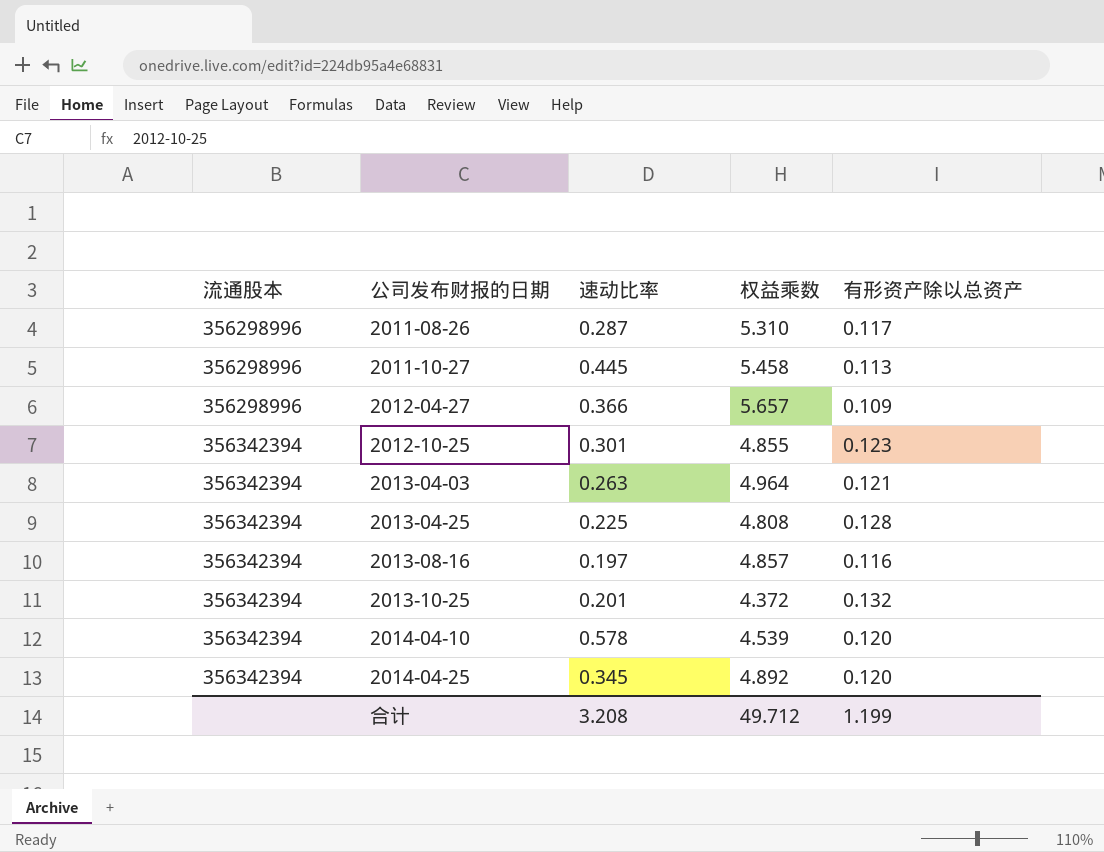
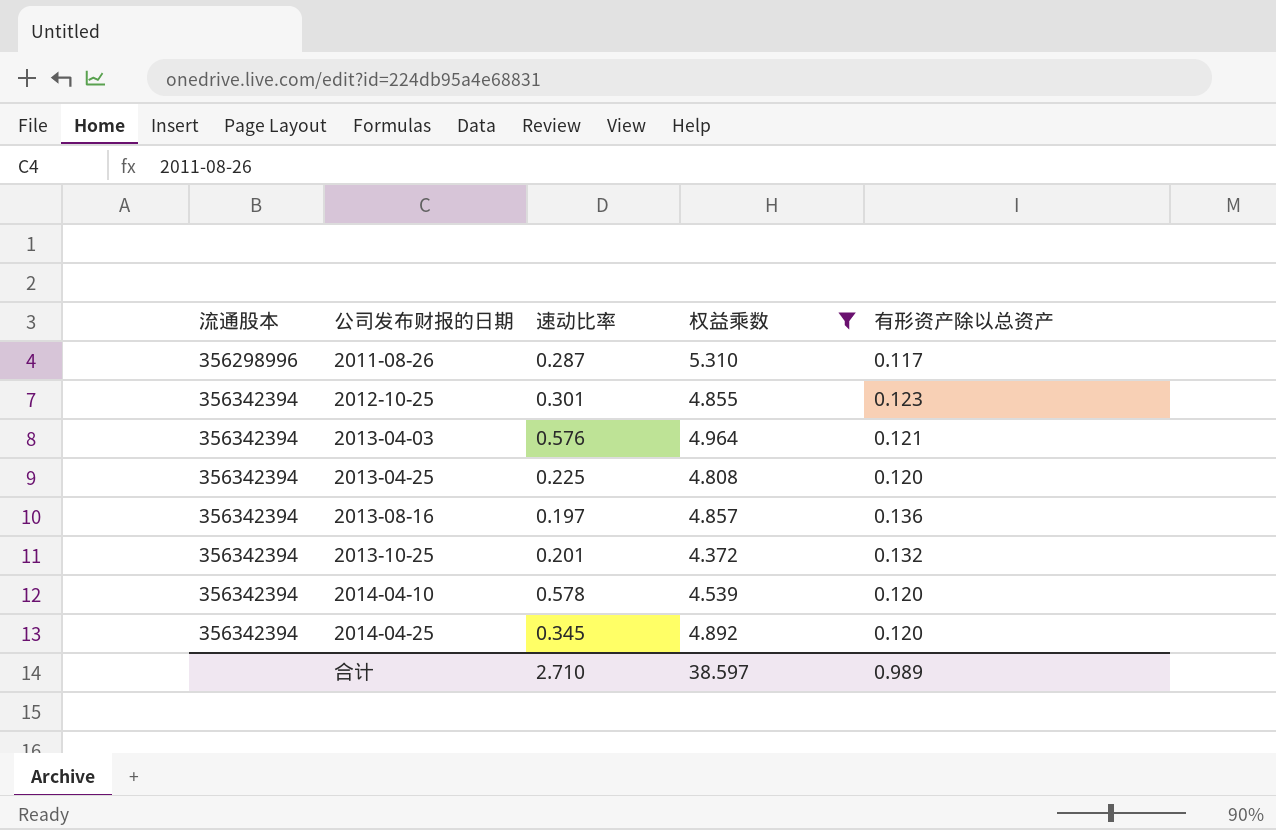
filter: none -> 权益乘数 <= 5.310
2013-04-03 | 速动比率: 0.263 -> 0.576
2013-04-25 | 有形资产除以总资产: 0.128 -> 0.120
2013-08-16 | 有形资产除以总资产: 0.116 -> 0.136
合计 | 速动比率: 3.208 -> 2.710
合计 | 权益乘数: 49.712 -> 38.597
合计 | 有形资产除以总资产: 1.199 -> 0.989

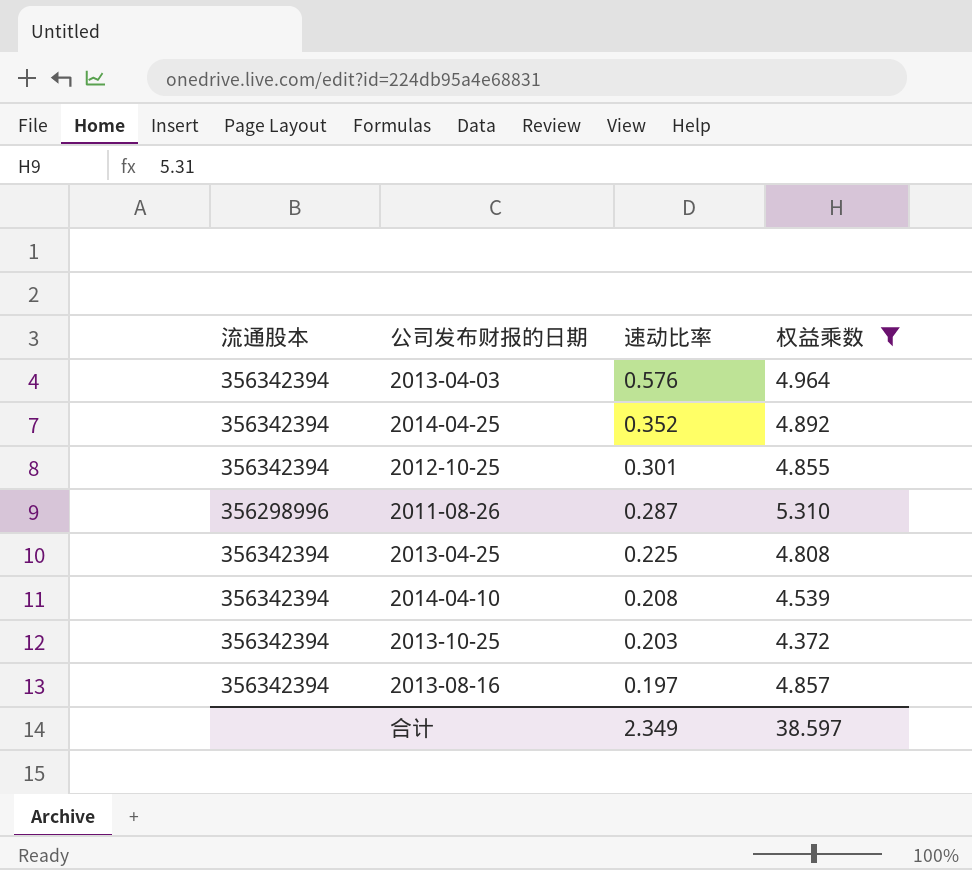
row order: 流通股本 ascending -> 速动比率 descending
column 有形资产除以总资产 | position: 5 -> none
2014-04-25 | 速动比率: 0.345 -> 0.352
2014-04-10 | 速动比率: 0.578 -> 0.208
2013-10-25 | 速动比率: 0.201 -> 0.203
合计 | 速动比率: 2.710 -> 2.349

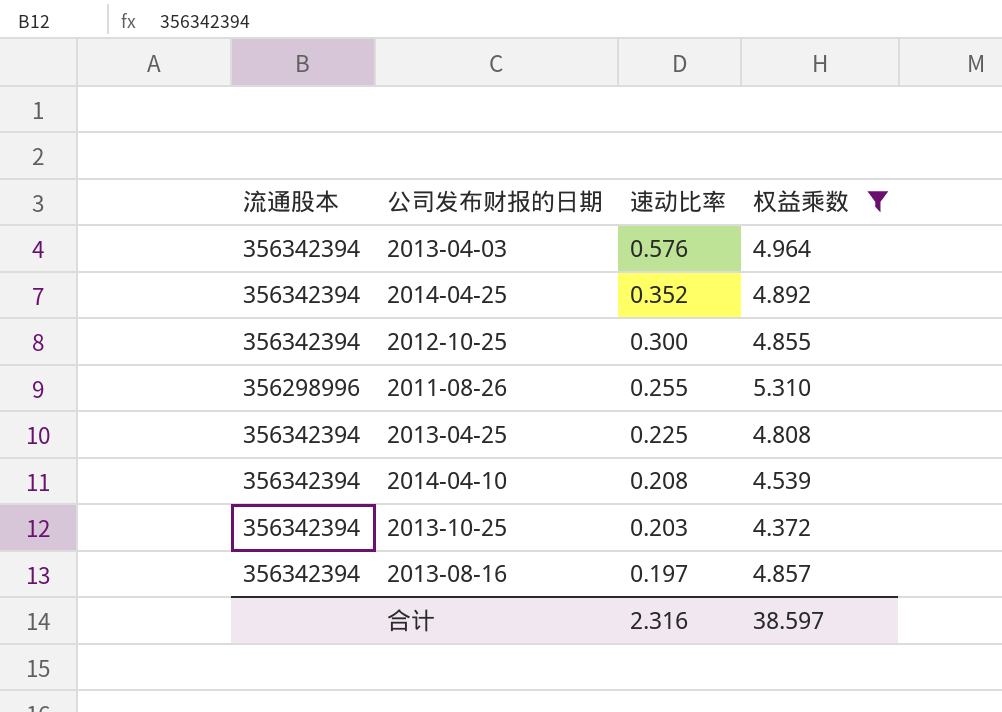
2012-10-25 | 速动比率: 0.301 -> 0.300
2011-08-26 | 速动比率: 0.287 -> 0.255
合计 | 速动比率: 2.349 -> 2.316

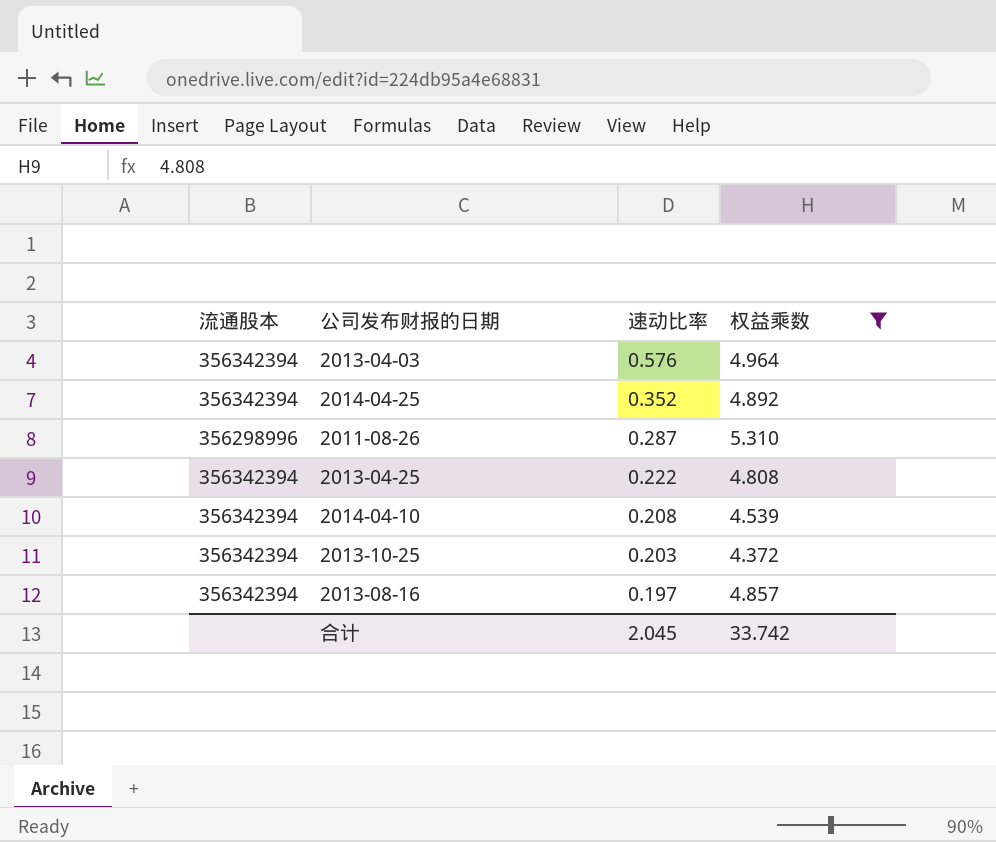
row 2012-10-25: 356342394 | 0.300 | 4.855 -> none
2011-08-26 | 速动比率: 0.255 -> 0.287
2013-04-25 | 速动比率: 0.225 -> 0.222
合计 | 速动比率: 2.316 -> 2.045
合计 | 权益乘数: 38.597 -> 33.742

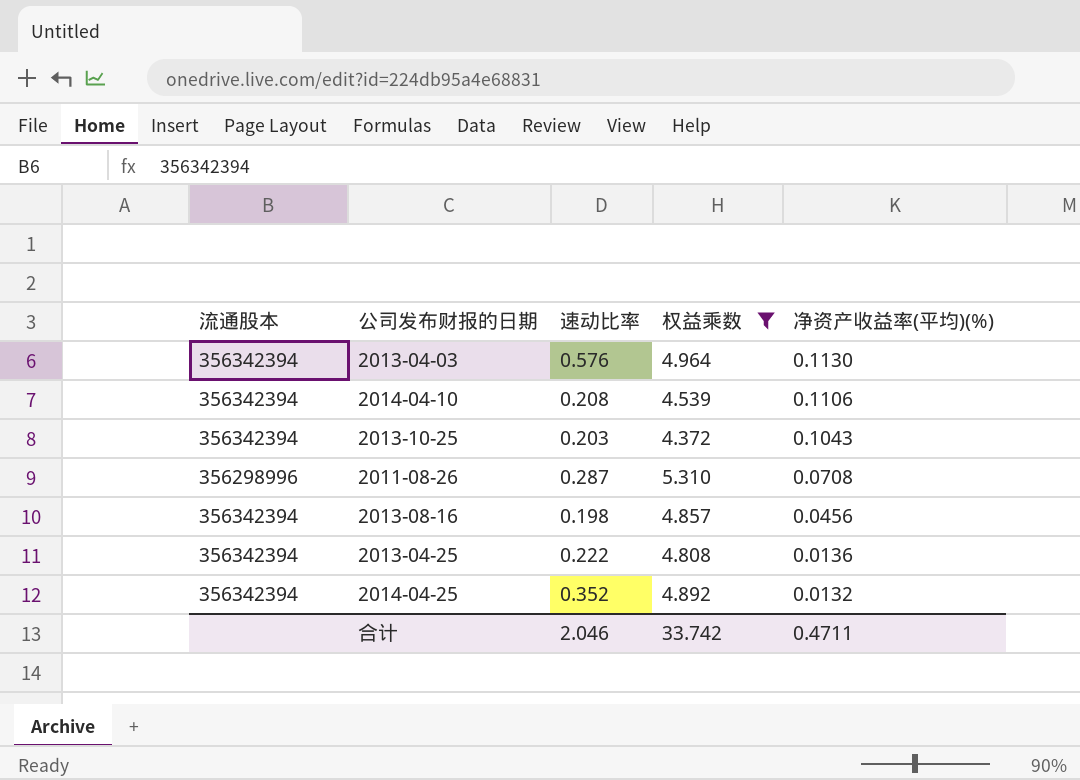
row order: 速动比率 descending -> 净资产收益率(平均)(%) descending
column 净资产收益率(平均)(%) | position: none -> 5
2013-08-16 | 速动比率: 0.197 -> 0.198
合计 | 速动比率: 2.045 -> 2.046

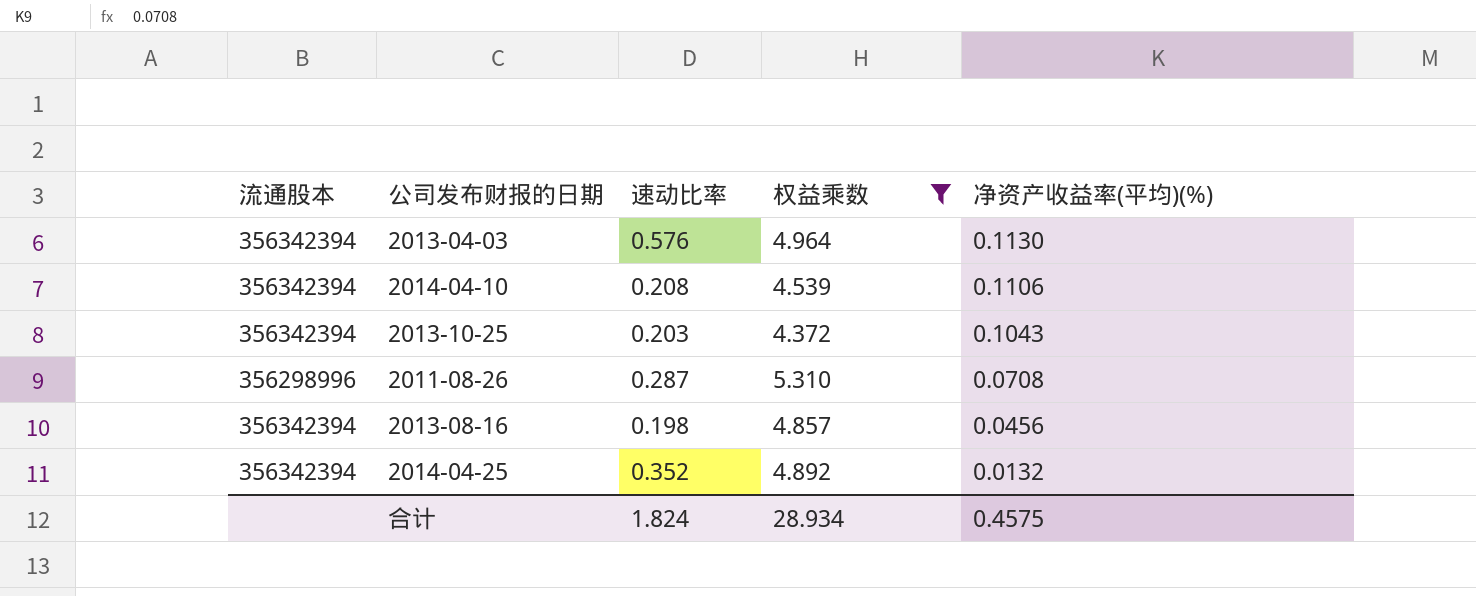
row 2013-04-25: 356342394 | 0.222 | 4.808 | 0.0136 -> none
合计 | 速动比率: 2.046 -> 1.824
合计 | 权益乘数: 33.742 -> 28.934
合计 | 净资产收益率(平均)(%): 0.4711 -> 0.4575

